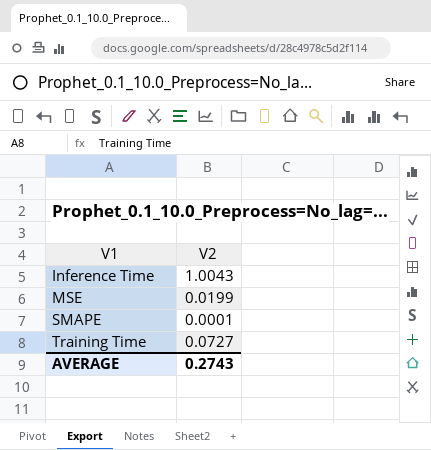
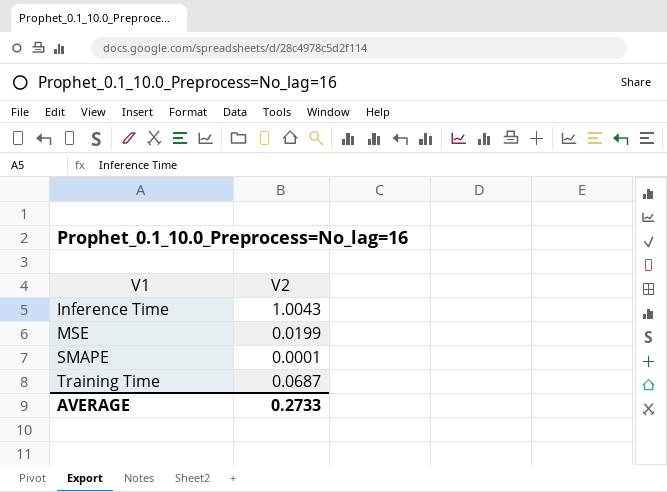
Training Time | V2: 0.0727 -> 0.0687
AVERAGE | V2: 0.2743 -> 0.2733

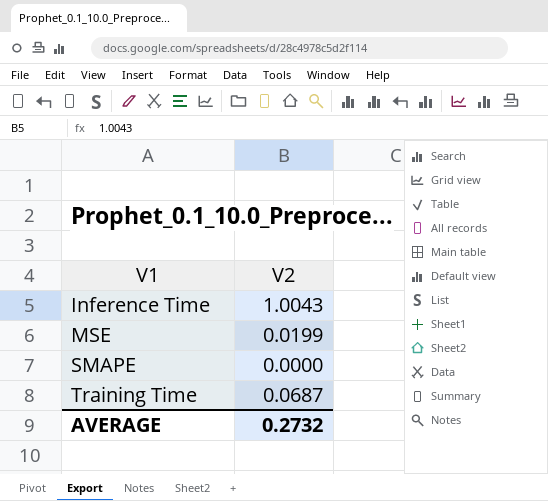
SMAPE | V2: 0.0001 -> 0.0000
AVERAGE | V2: 0.2733 -> 0.2732

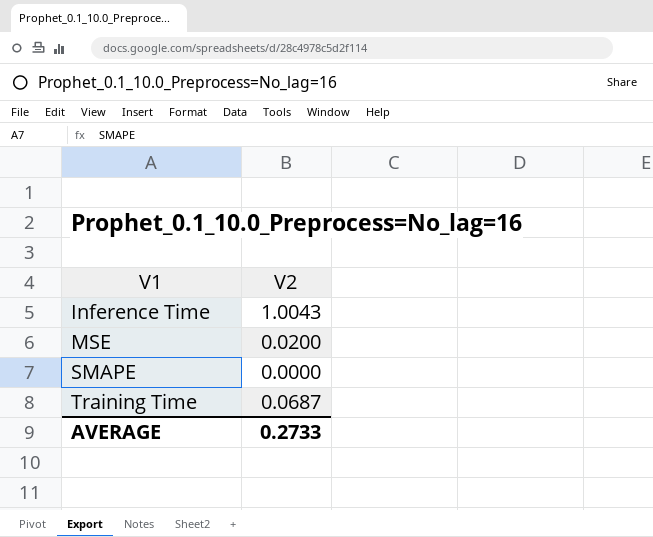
MSE | V2: 0.0199 -> 0.0200
AVERAGE | V2: 0.2732 -> 0.2733

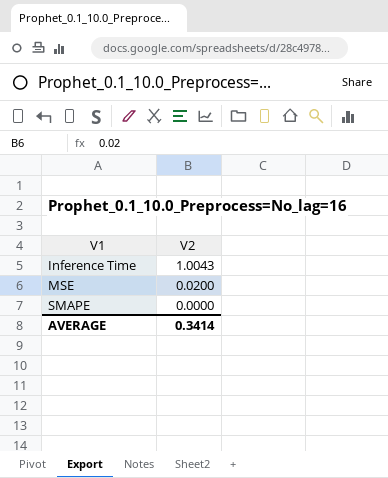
row Training Time: 0.0687 -> none
AVERAGE | V2: 0.2733 -> 0.3414

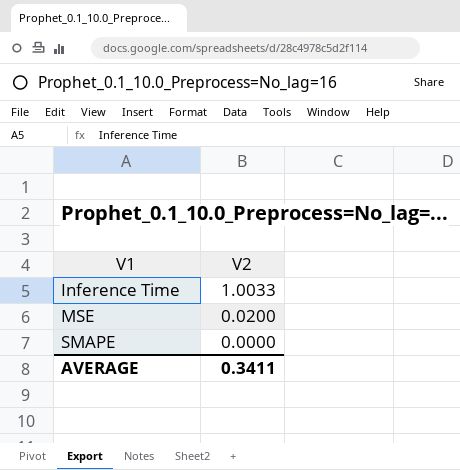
Inference Time | V2: 1.0043 -> 1.0033
AVERAGE | V2: 0.3414 -> 0.3411

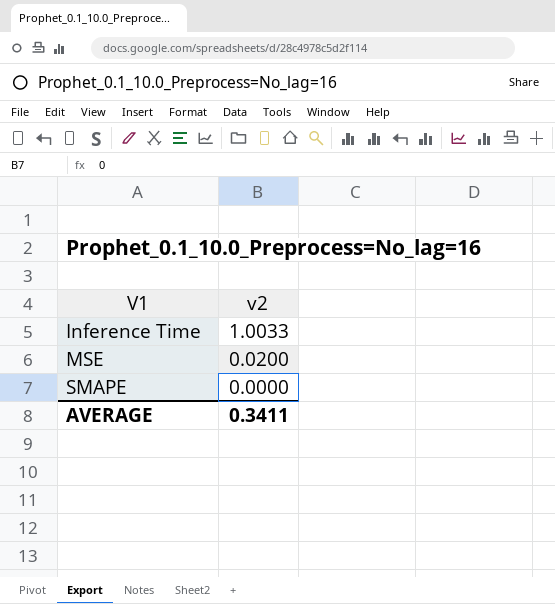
column name: V2 -> v2

